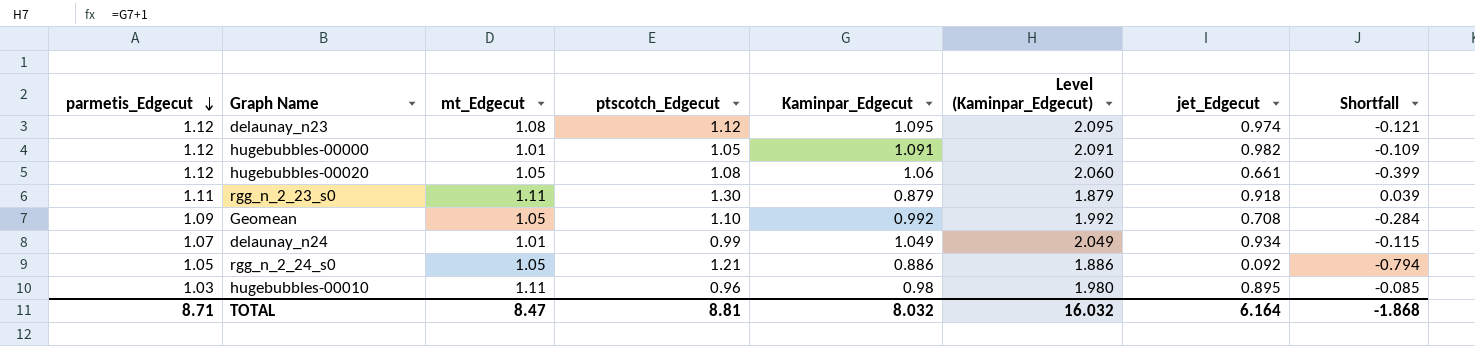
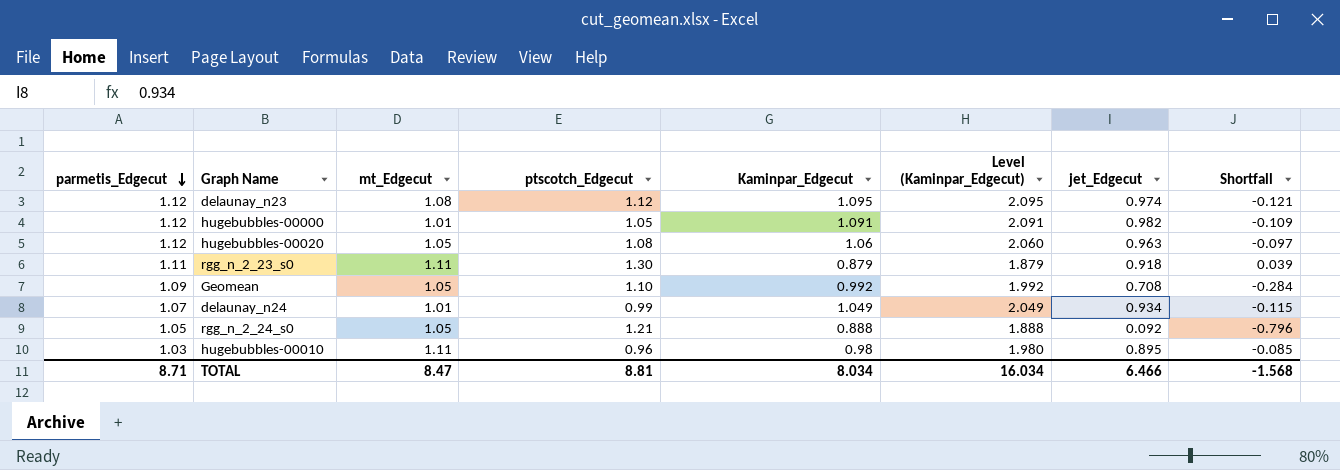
hugebubbles-00020 | jet_Edgecut: 0.661 -> 0.963
hugebubbles-00020 | Shortfall: -0.399 -> -0.097
rgg_n_2_24_s0 | Kaminpar_Edgecut: 0.886 -> 0.888
rgg_n_2_24_s0 | Level (Kaminpar_Edgecut): 1.886 -> 1.888
rgg_n_2_24_s0 | Shortfall: -0.794 -> -0.796
TOTAL | Kaminpar_Edgecut: 8.032 -> 8.034
TOTAL | Level (Kaminpar_Edgecut): 16.032 -> 16.034
TOTAL | jet_Edgecut: 6.164 -> 6.466
TOTAL | Shortfall: -1.868 -> -1.568

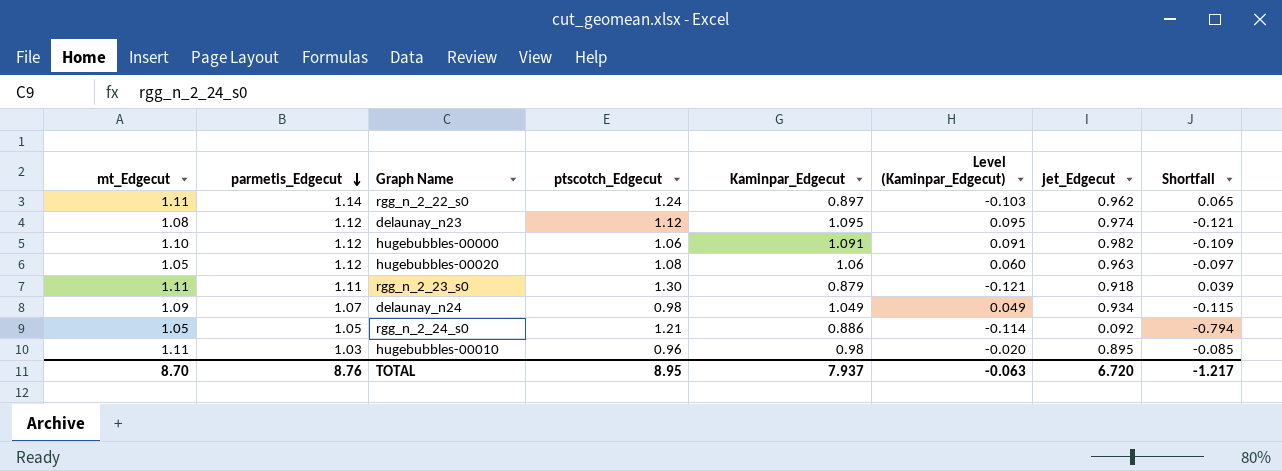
column mt_Edgecut | position: 3 -> 1
column Level (Kaminpar_Edgecut) | formula: [Kaminpar_Edgecut] + 1 -> [Kaminpar_Edgecut] - 1
row Geomean: 1.09 | 1.05 | 1.10 | 0.992 | 1.992 | 0.708 | -0.284 -> none
row rgg_n_2_22_s0: none -> 1.11 | 1.14 | 1.24 | 0.897 | -0.103 | 0.962 | 0.065
hugebubbles-00000 | mt_Edgecut: 1.01 -> 1.10
hugebubbles-00000 | ptscotch_Edgecut: 1.05 -> 1.06
delaunay_n24 | mt_Edgecut: 1.01 -> 1.09
delaunay_n24 | ptscotch_Edgecut: 0.99 -> 0.98
rgg_n_2_24_s0 | Kaminpar_Edgecut: 0.888 -> 0.886
rgg_n_2_24_s0 | Shortfall: -0.796 -> -0.794
TOTAL | mt_Edgecut: 8.47 -> 8.70
TOTAL | parmetis_Edgecut: 8.71 -> 8.76
TOTAL | ptscotch_Edgecut: 8.81 -> 8.95
TOTAL | Kaminpar_Edgecut: 8.034 -> 7.937
TOTAL | Level (Kaminpar_Edgecut): 16.034 -> -0.063
TOTAL | jet_Edgecut: 6.466 -> 6.720
TOTAL | Shortfall: -1.568 -> -1.217

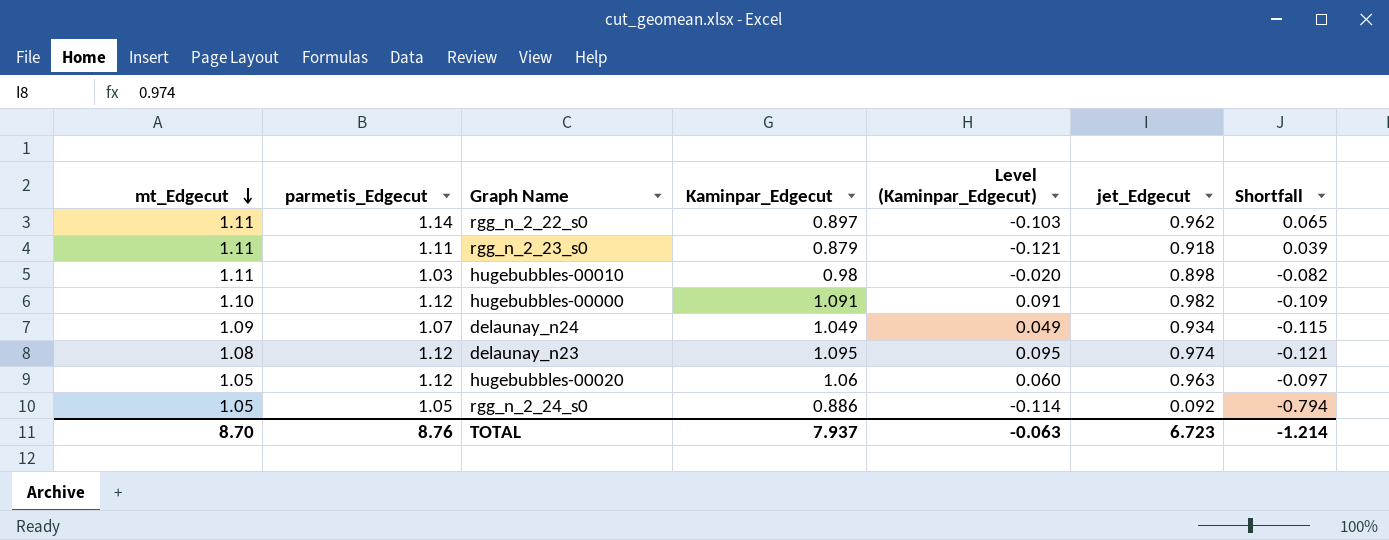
row order: parmetis_Edgecut descending -> mt_Edgecut descending
column ptscotch_Edgecut | position: 4 -> none
hugebubbles-00010 | jet_Edgecut: 0.895 -> 0.898
hugebubbles-00010 | Shortfall: -0.085 -> -0.082
TOTAL | jet_Edgecut: 6.720 -> 6.723
TOTAL | Shortfall: -1.217 -> -1.214

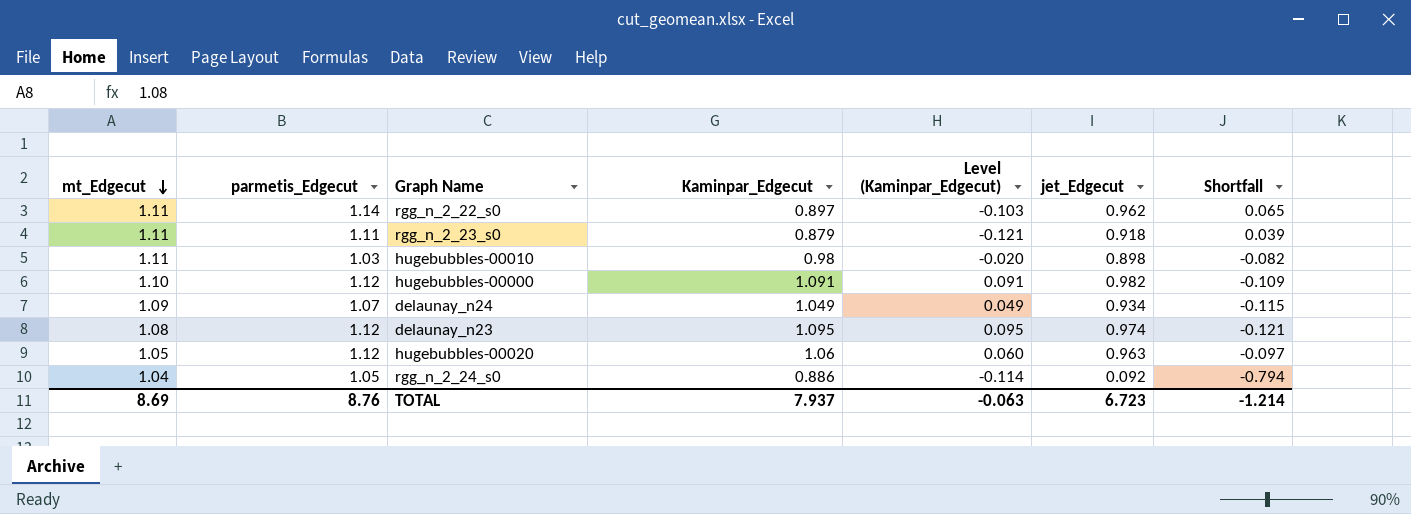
rgg_n_2_24_s0 | mt_Edgecut: 1.05 -> 1.04
TOTAL | mt_Edgecut: 8.70 -> 8.69

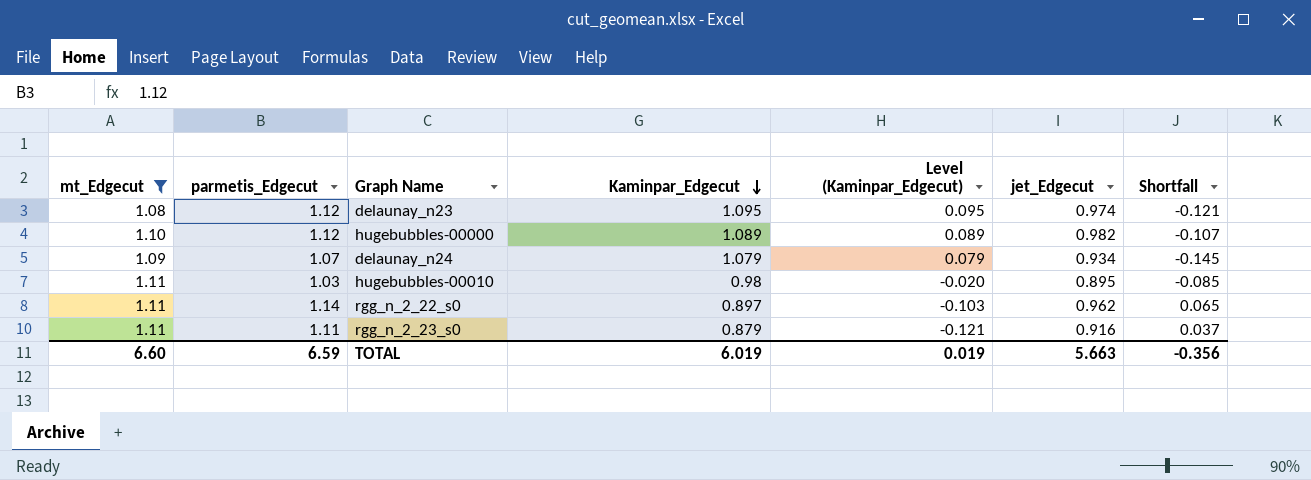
filter: none -> mt_Edgecut >= 1.08
row order: mt_Edgecut descending -> Kaminpar_Edgecut descending
hugebubbles-00000 | Kaminpar_Edgecut: 1.091 -> 1.089
hugebubbles-00000 | Level (Kaminpar_Edgecut): 0.091 -> 0.089
hugebubbles-00000 | Shortfall: -0.109 -> -0.107
delaunay_n24 | Kaminpar_Edgecut: 1.049 -> 1.079
delaunay_n24 | Level (Kaminpar_Edgecut): 0.049 -> 0.079
delaunay_n24 | Shortfall: -0.115 -> -0.145
hugebubbles-00010 | jet_Edgecut: 0.898 -> 0.895
hugebubbles-00010 | Shortfall: -0.082 -> -0.085
rgg_n_2_23_s0 | jet_Edgecut: 0.918 -> 0.916
rgg_n_2_23_s0 | Shortfall: 0.039 -> 0.037
TOTAL | mt_Edgecut: 8.69 -> 6.60
TOTAL | parmetis_Edgecut: 8.76 -> 6.59
TOTAL | Kaminpar_Edgecut: 7.937 -> 6.019
TOTAL | Level (Kaminpar_Edgecut): -0.063 -> 0.019
TOTAL | jet_Edgecut: 6.723 -> 5.663
TOTAL | Shortfall: -1.214 -> -0.356

